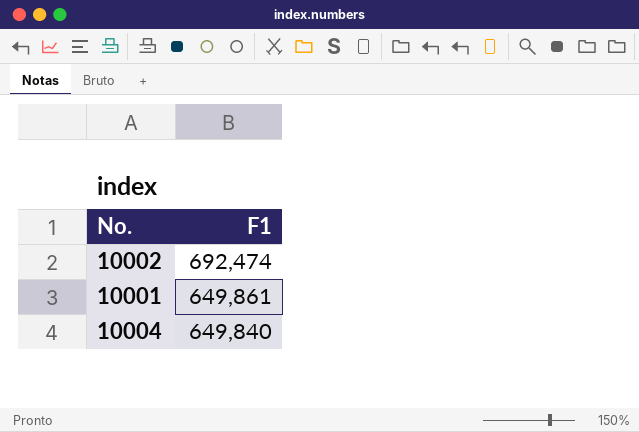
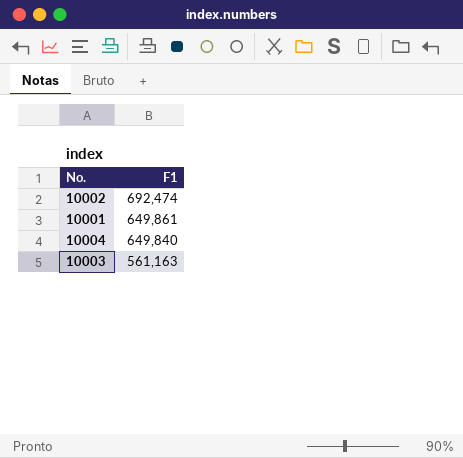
row 10003: none -> 561,163

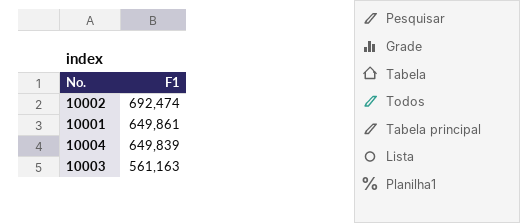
10004 | F1: 649,840 -> 649,839

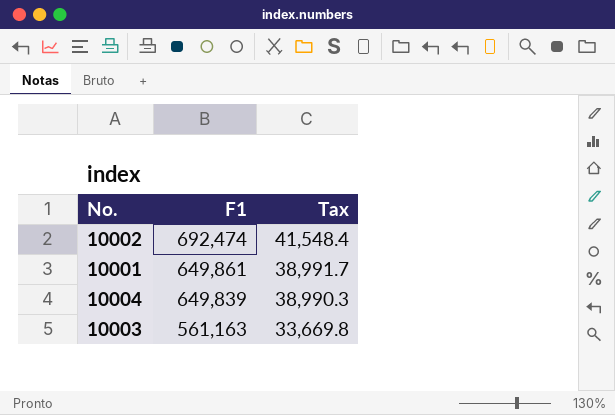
column Tax | formula: none -> [F1] * 0.06

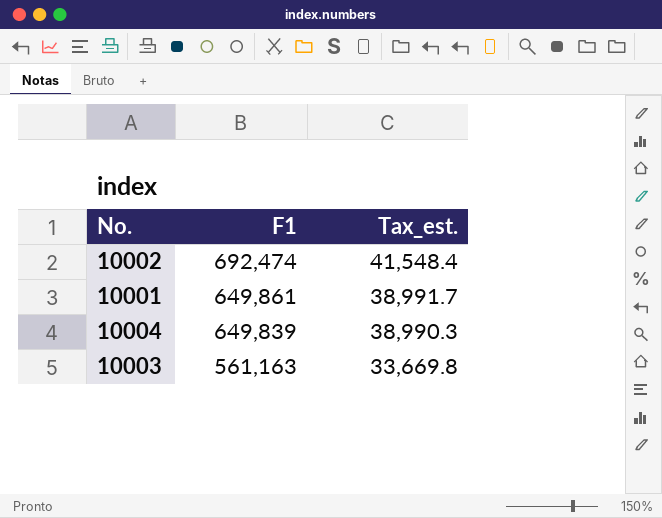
column name: Tax -> Tax_est.

